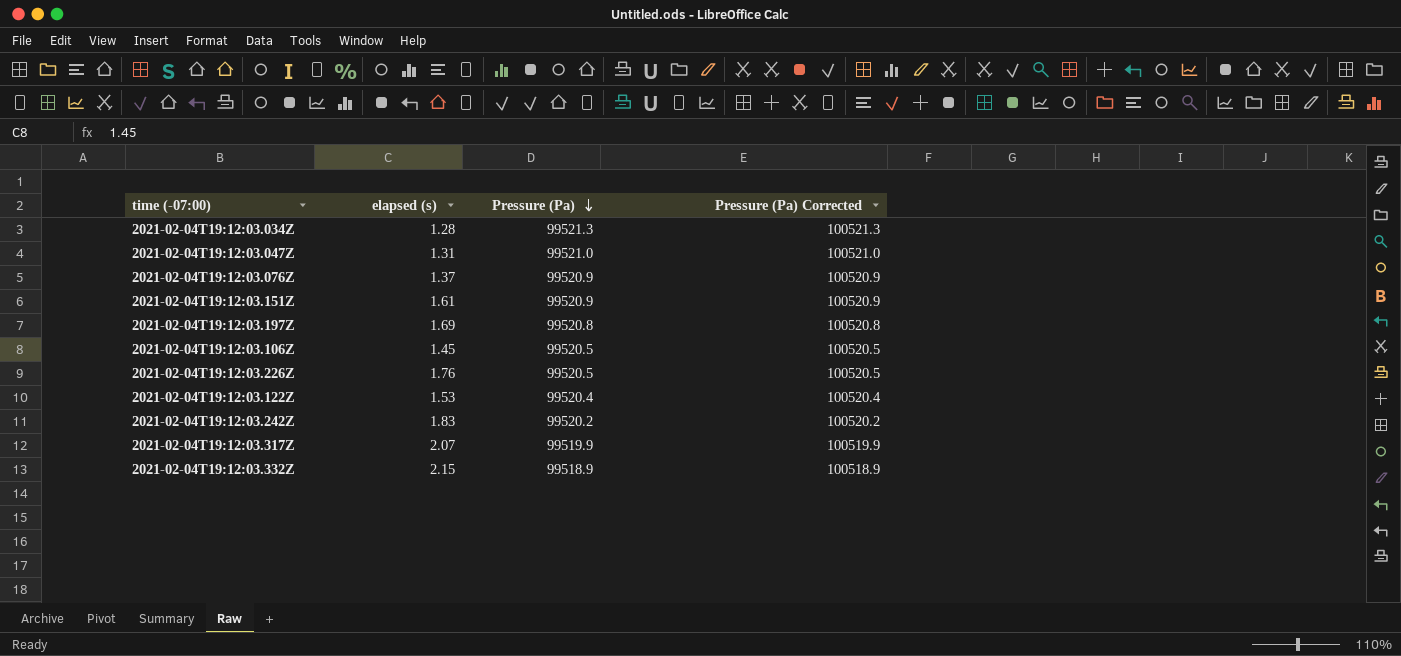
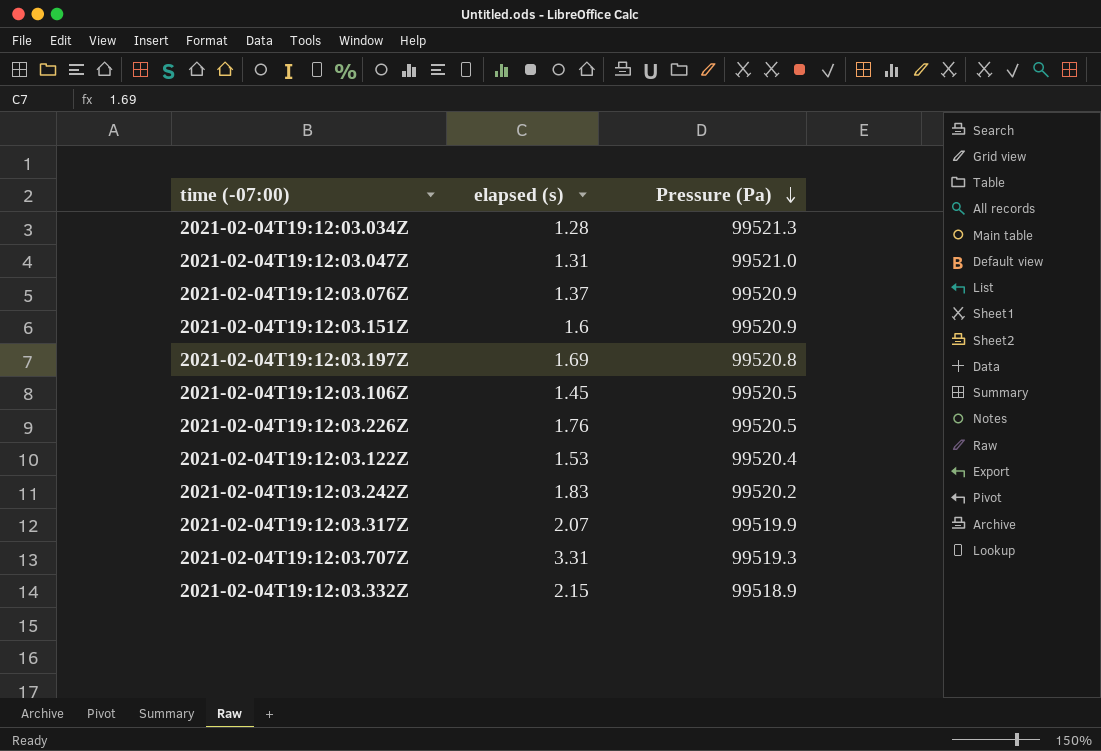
column Pressure (Pa) Corrected | formula: [Pressure (Pa)] + 1000 -> none
2021-02-04T19:12:03.151Z | elapsed (s): 1.61 -> 1.6
row 2021-02-04T19:12:03.707Z: none -> 3.31 | 99519.3

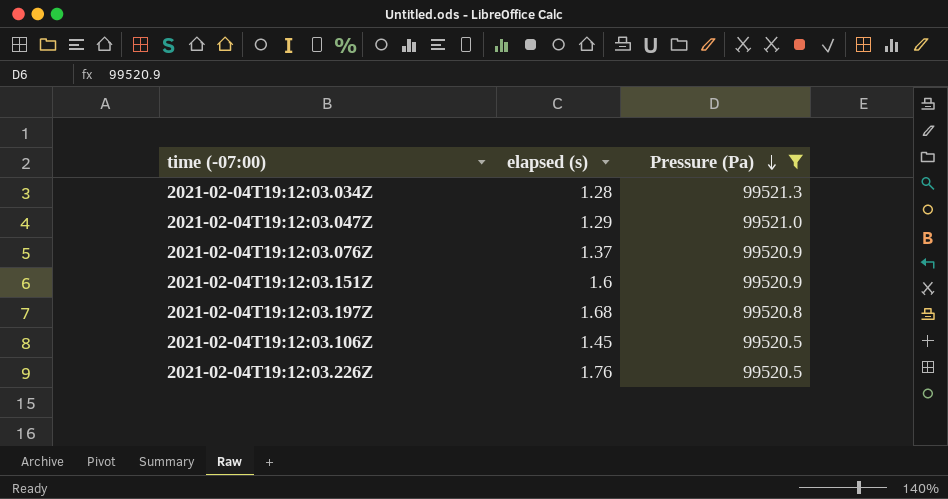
filter: none -> Pressure (Pa) >= 99520.5
2021-02-04T19:12:03.047Z | elapsed (s): 1.31 -> 1.29
2021-02-04T19:12:03.197Z | elapsed (s): 1.69 -> 1.68

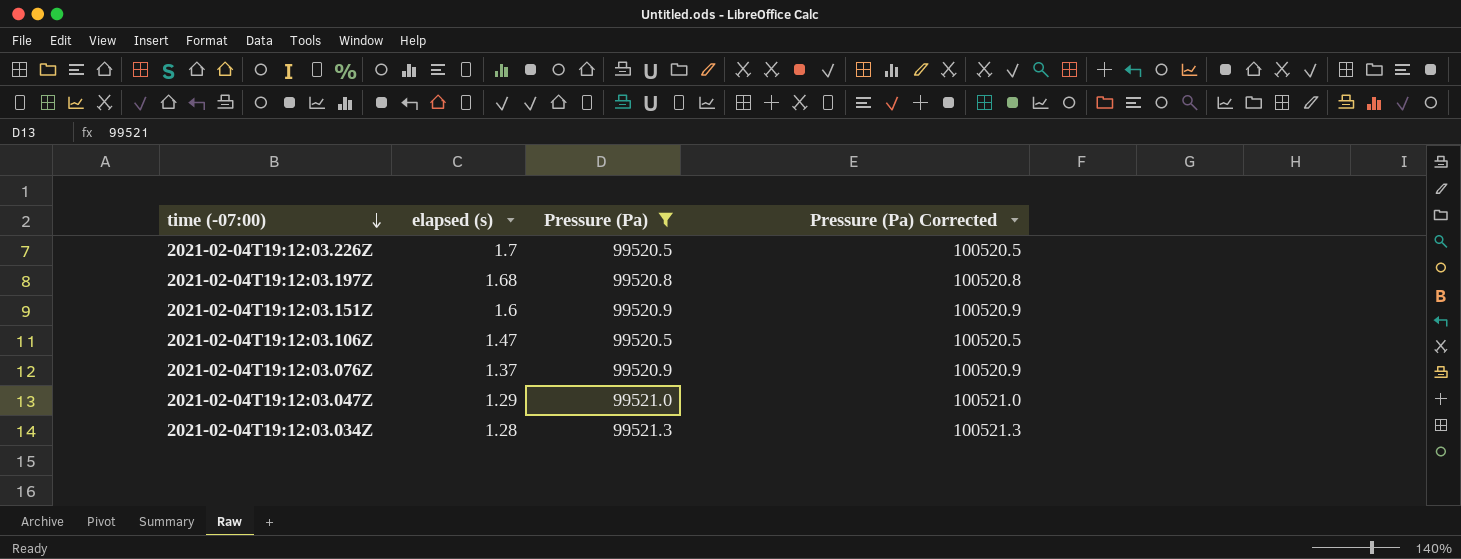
row order: Pressure (Pa) descending -> time (-07:00) descending
column Pressure (Pa) Corrected | formula: none -> [Pressure (Pa)] + 1000
2021-02-04T19:12:03.226Z | elapsed (s): 1.76 -> 1.7
2021-02-04T19:12:03.106Z | elapsed (s): 1.45 -> 1.47

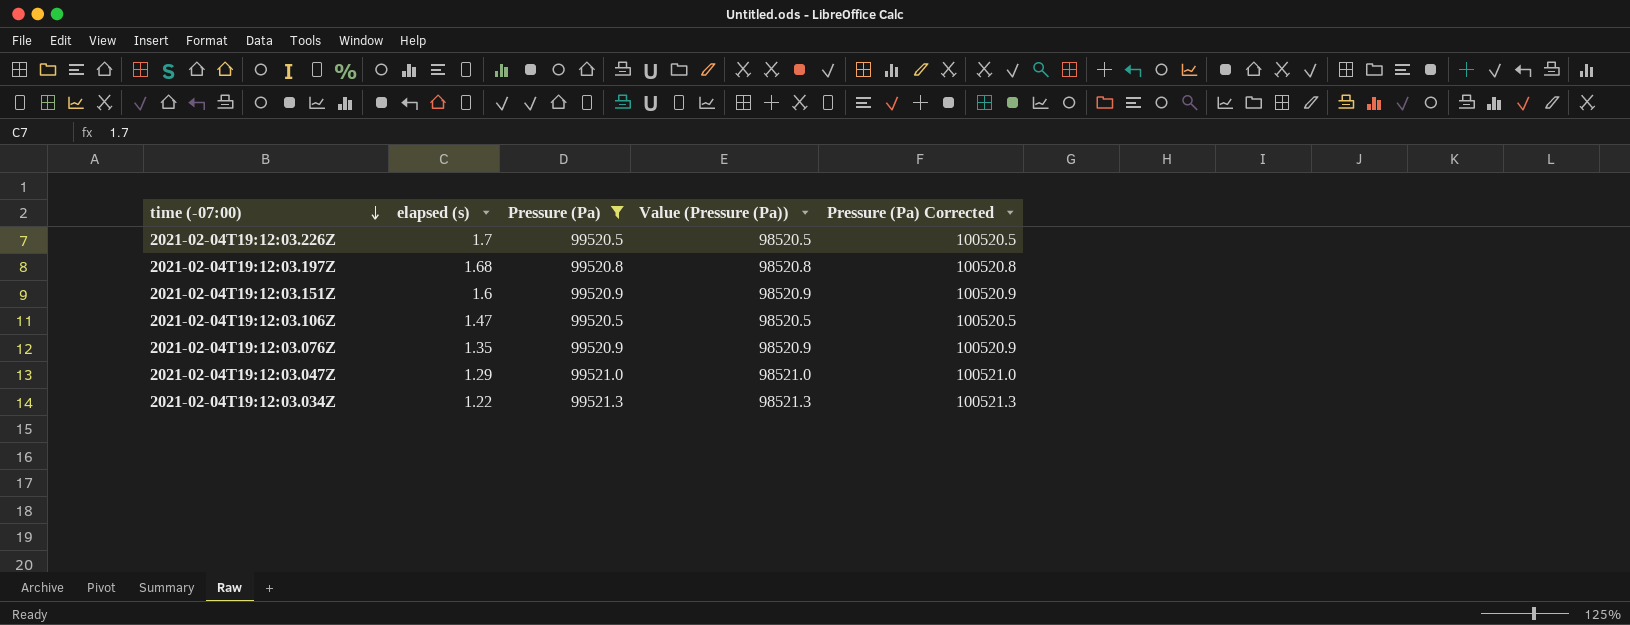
column Value (Pressure (Pa)) | formula: none -> [Pressure (Pa)] - 1000
2021-02-04T19:12:03.076Z | elapsed (s): 1.37 -> 1.35
2021-02-04T19:12:03.034Z | elapsed (s): 1.28 -> 1.22

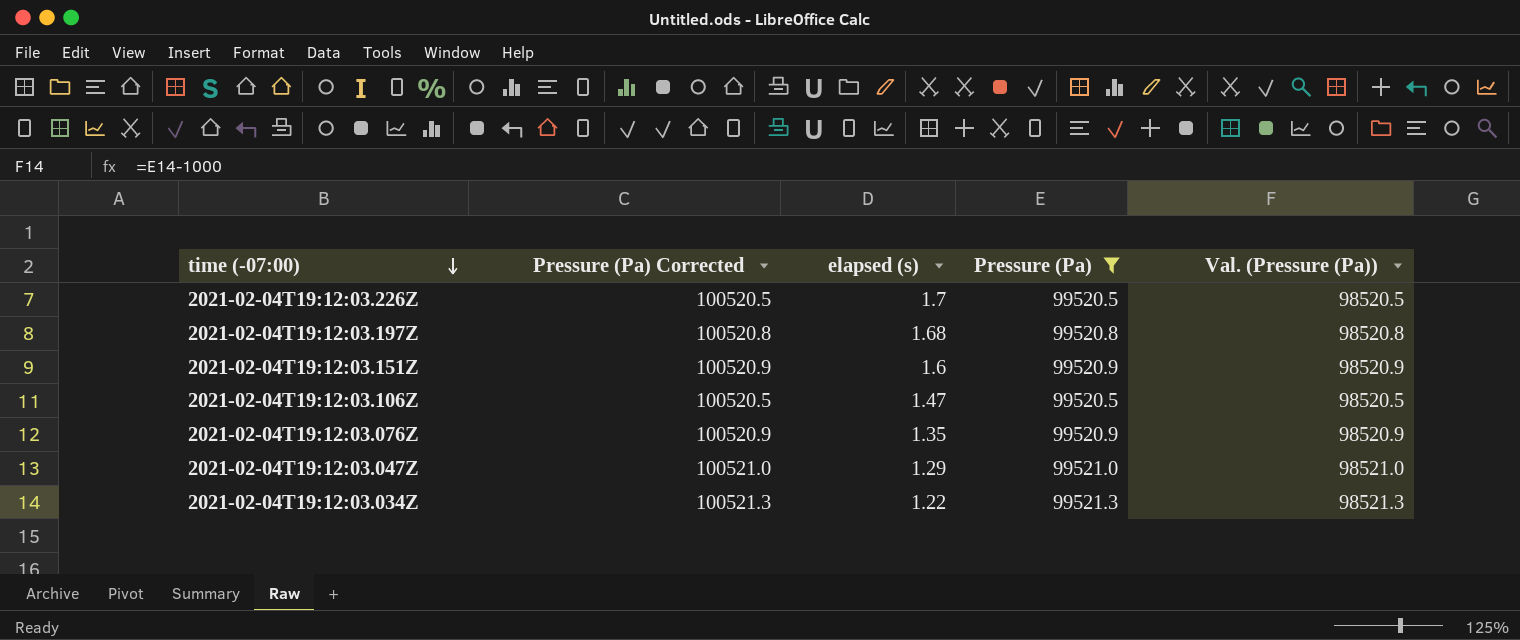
column Pressure (Pa) Corrected | position: 5 -> 2
column name: Value (Pressure (Pa)) -> Val. (Pressure (Pa))

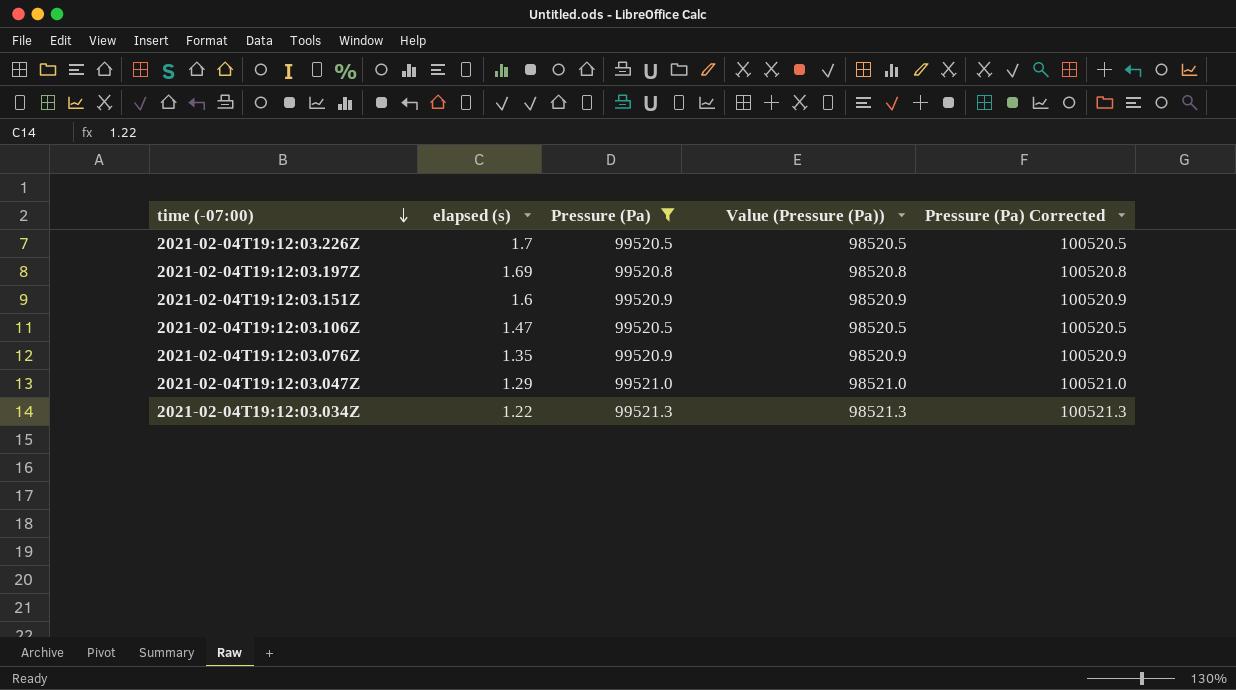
column name: Val. (Pressure (Pa)) -> Value (Pressure (Pa))
column Pressure (Pa) Corrected | position: 2 -> 5
2021-02-04T19:12:03.197Z | elapsed (s): 1.68 -> 1.69

